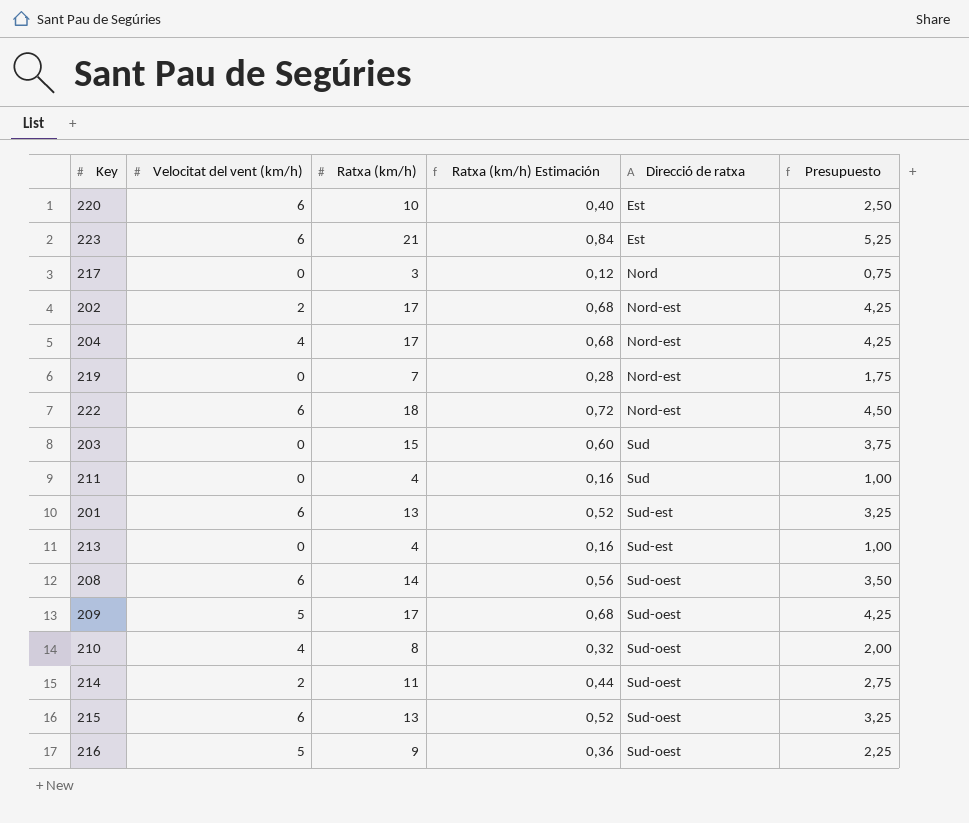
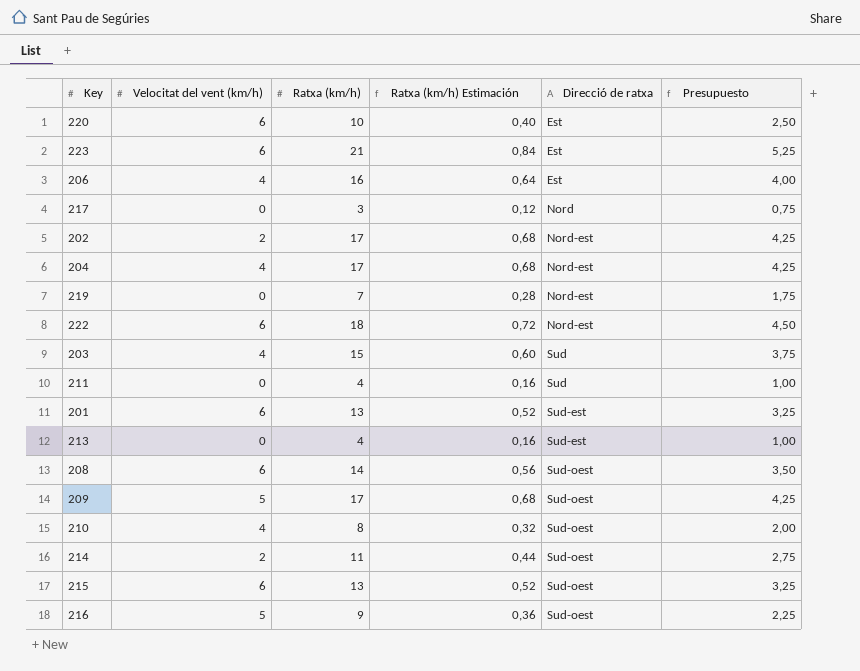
row 206: none -> 4 | 16 | 0,64 | Est | 4,00
203 | Velocitat del vent (km/h): 0 -> 4

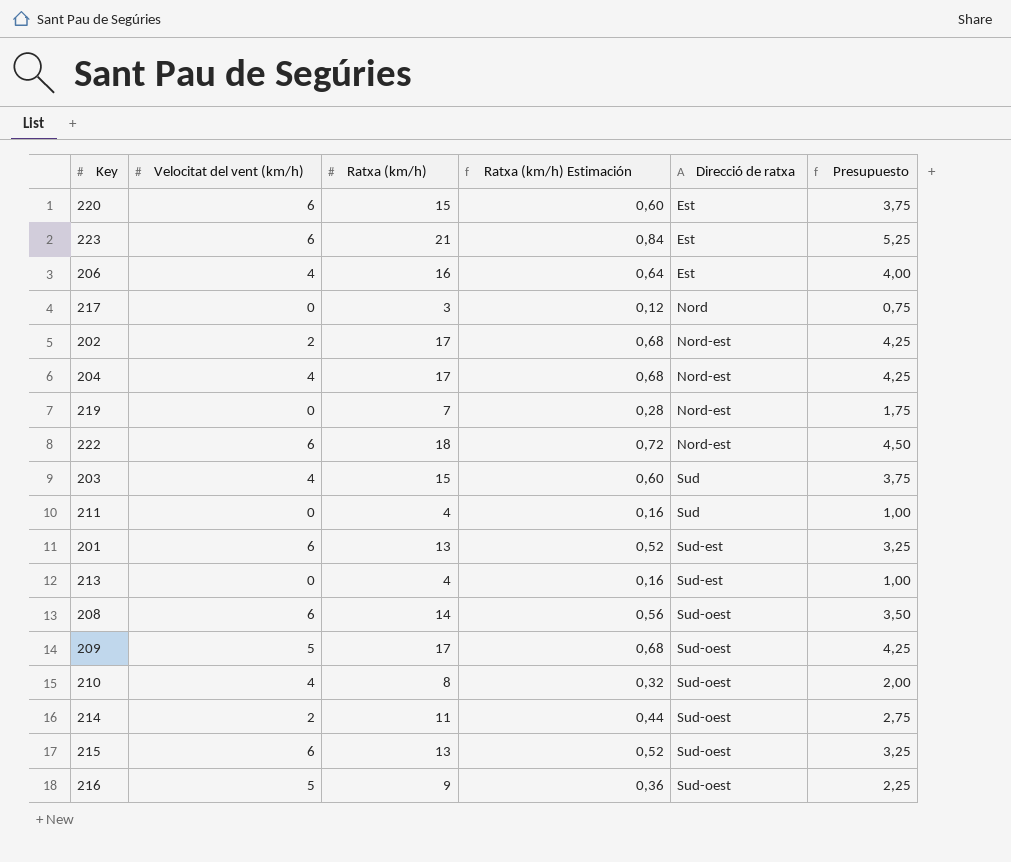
220 | Ratxa (km/h): 10 -> 15
220 | Ratxa (km/h) Estimación: 0,40 -> 0,60
220 | Presupuesto: 2,50 -> 3,75

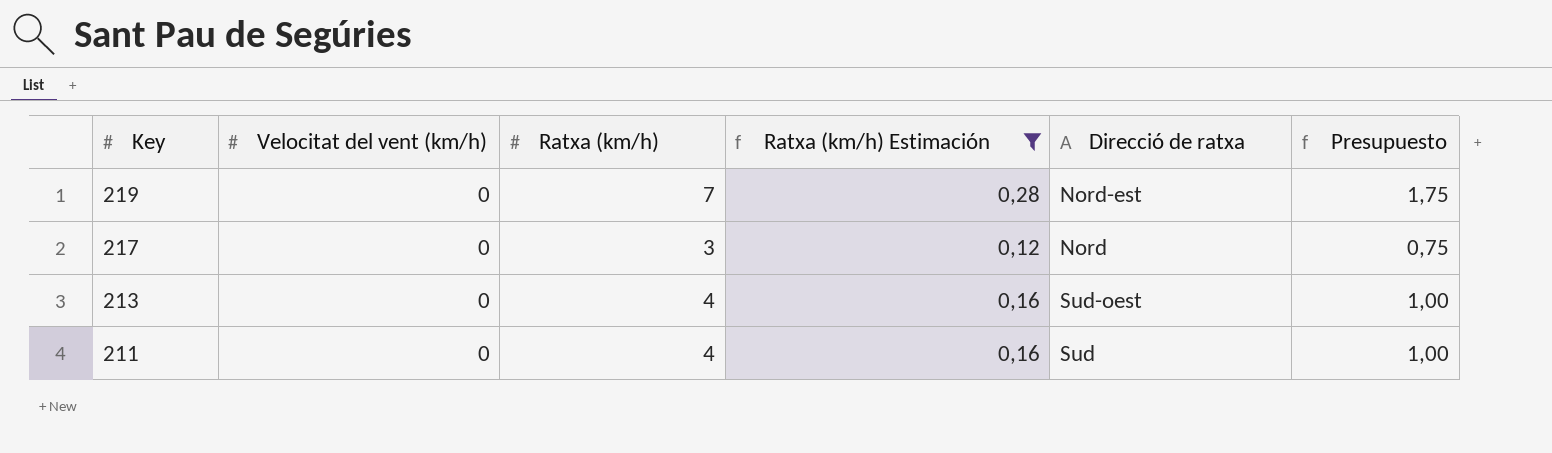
filter: none -> Ratxa (km/h) Estimación <= 0,28
row order: Direcció de ratxa ascending -> Key descending
213 | Direcció de ratxa: Sud-est -> Sud-oest

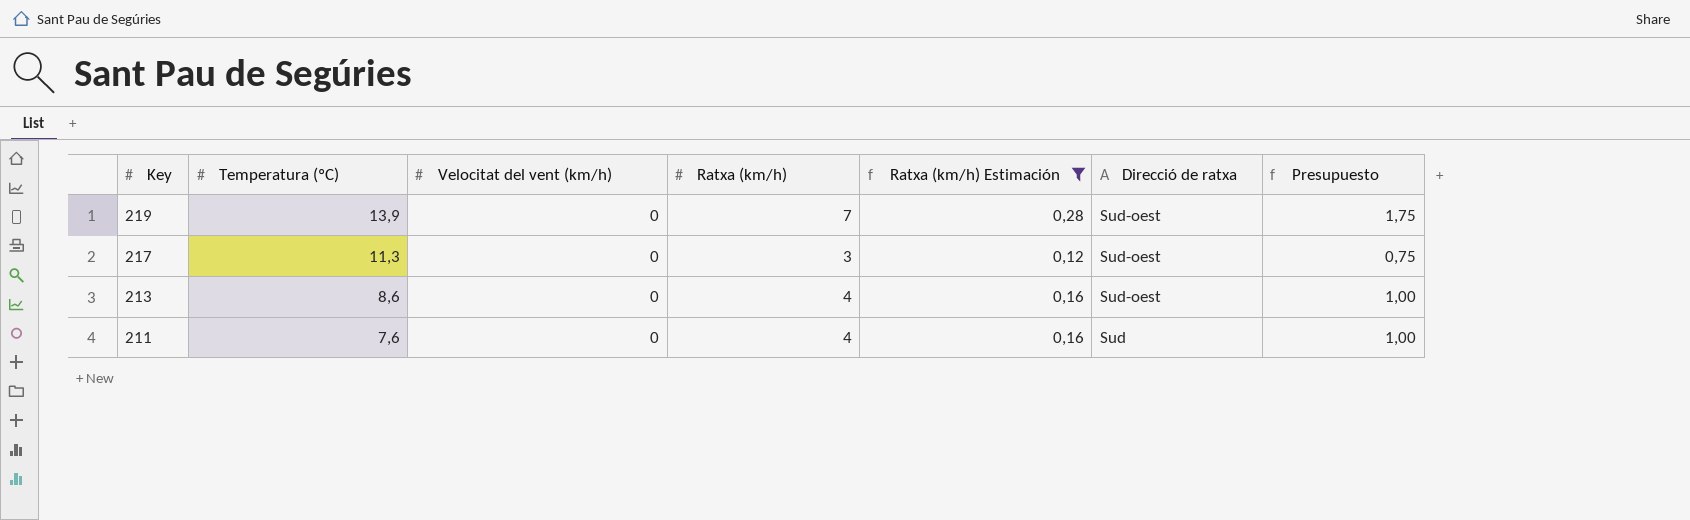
column Temperatura (ºC) | position: none -> 2
219 | Direcció de ratxa: Nord-est -> Sud-oest
217 | Direcció de ratxa: Nord -> Sud-oest

